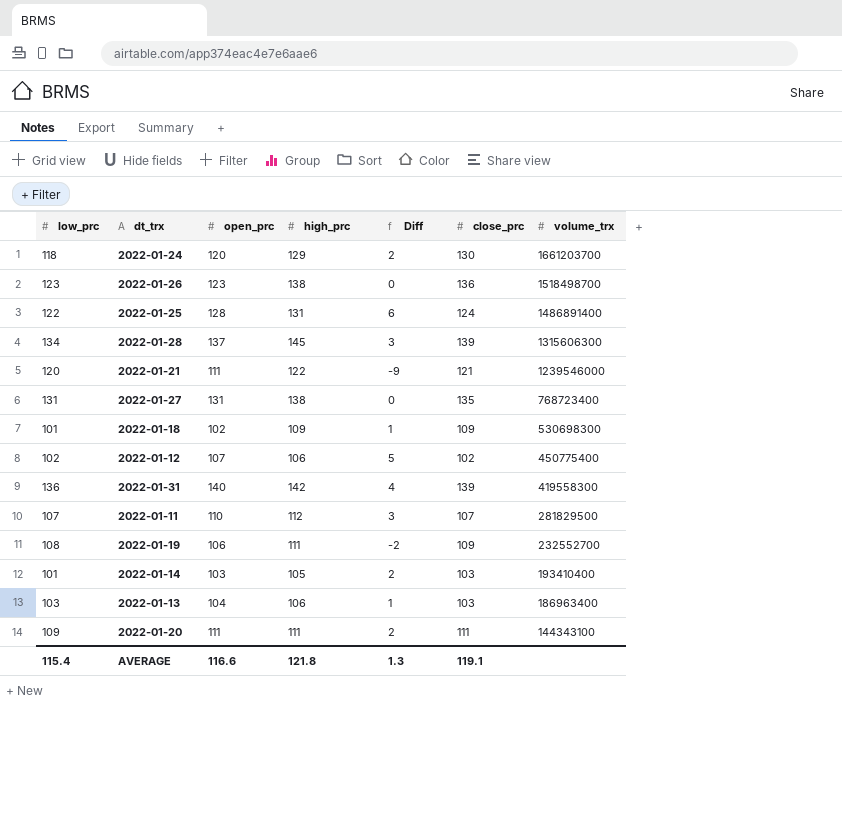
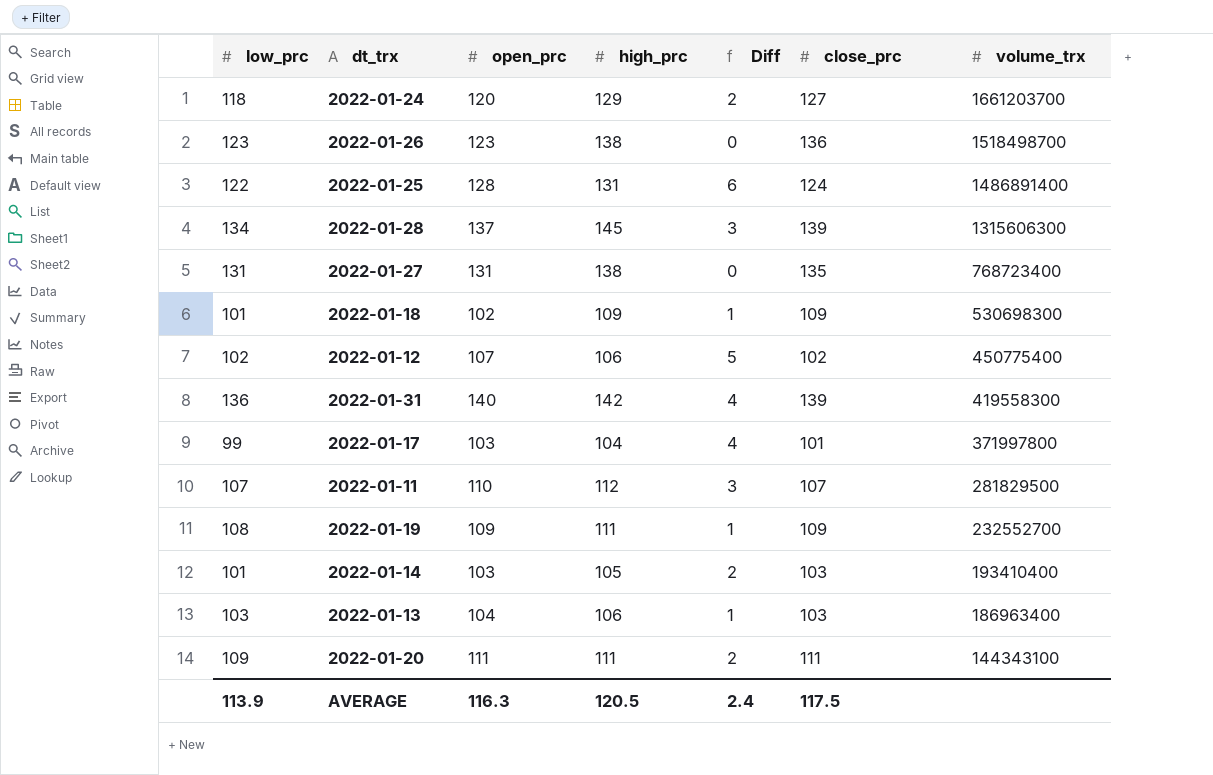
row 2022-01-21: 120 | 111 | 122 | -9 | 121 | 1239546000 -> none
2022-01-24 | close_prc: 130 -> 127
row 2022-01-17: none -> 99 | 103 | 104 | 4 | 101 | 371997800
2022-01-19 | open_prc: 106 -> 109
2022-01-19 | Diff: -2 -> 1
AVERAGE | low_prc: 115.4 -> 113.9
AVERAGE | open_prc: 116.6 -> 116.3
AVERAGE | high_prc: 121.8 -> 120.5
AVERAGE | Diff: 1.3 -> 2.4
AVERAGE | close_prc: 119.1 -> 117.5

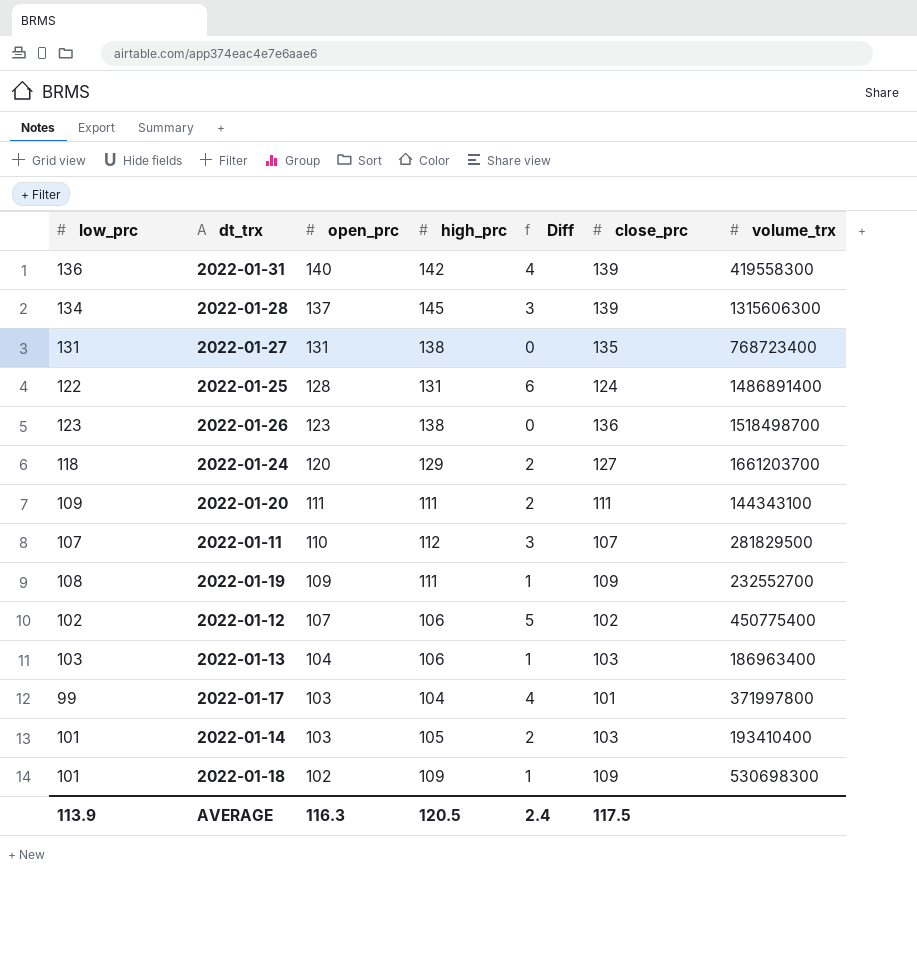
row order: volume_trx descending -> open_prc descending

